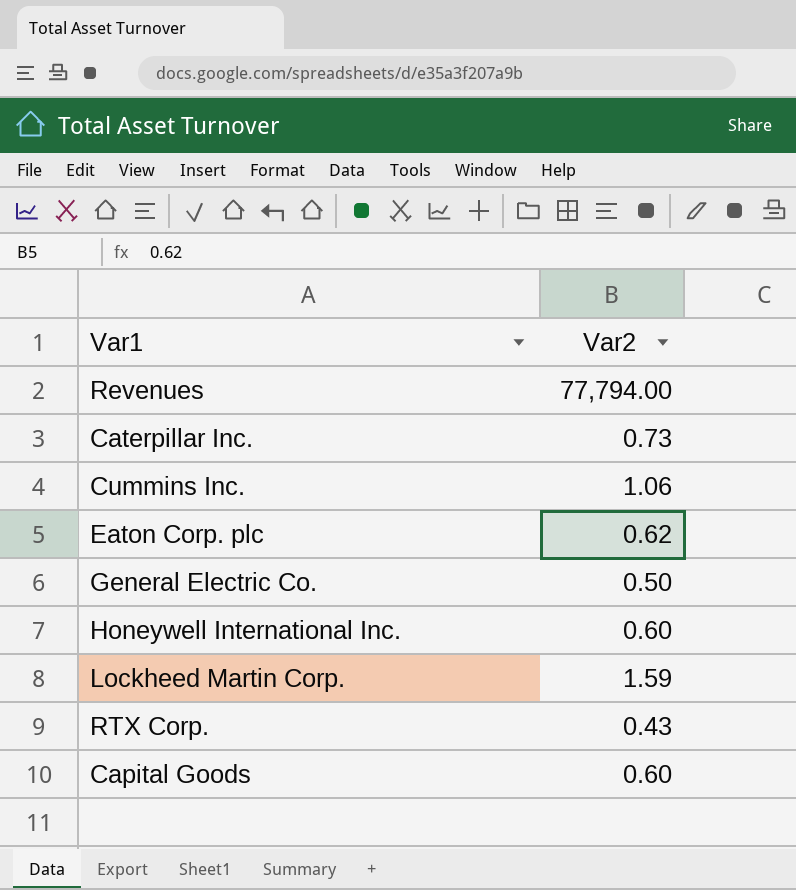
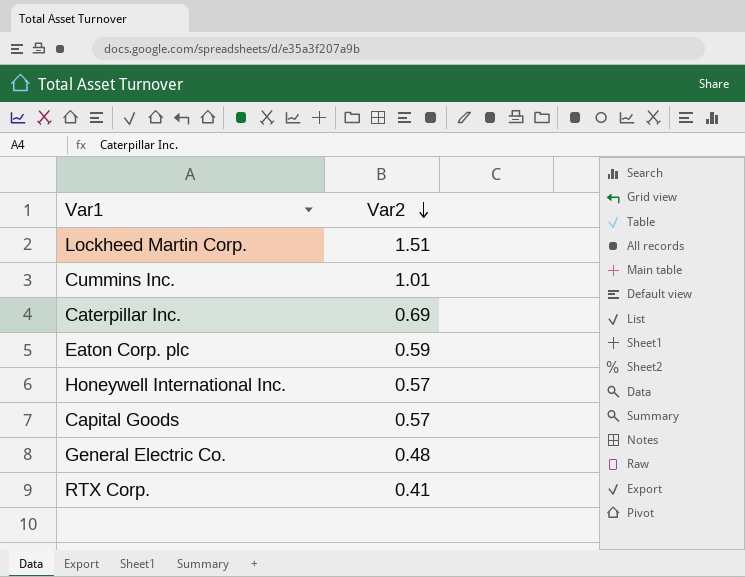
row order: none -> Var2 descending
row Revenues: 77,794.00 -> none
Lockheed Martin Corp. | Var2: 1.59 -> 1.51
Cummins Inc. | Var2: 1.06 -> 1.01
Caterpillar Inc. | Var2: 0.73 -> 0.69
Eaton Corp. plc | Var2: 0.62 -> 0.59
Honeywell International Inc. | Var2: 0.60 -> 0.57
Capital Goods | Var2: 0.60 -> 0.57
General Electric Co. | Var2: 0.50 -> 0.48
RTX Corp. | Var2: 0.43 -> 0.41

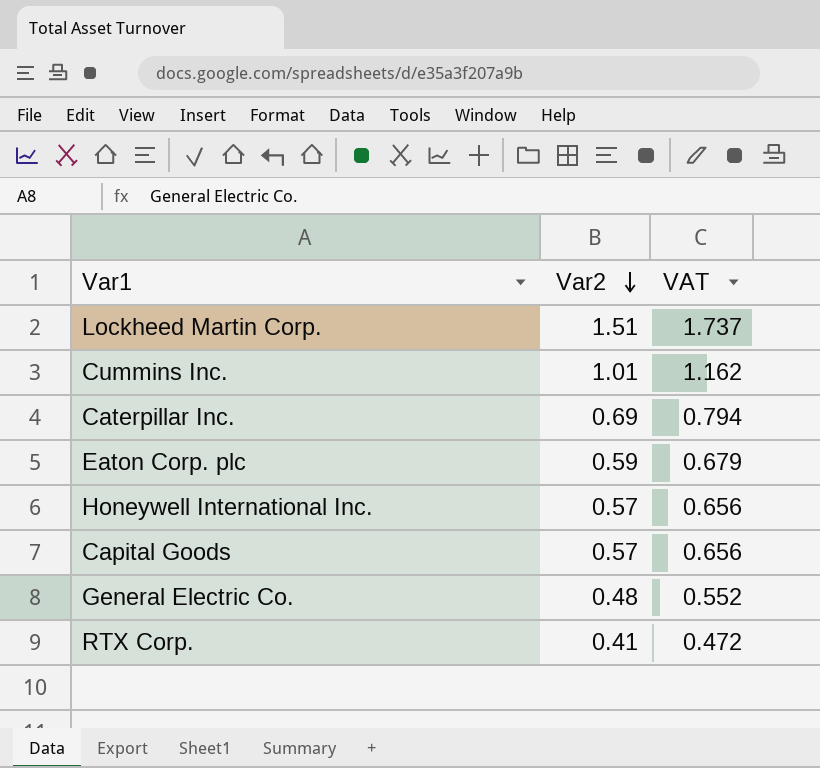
column VAT | formula: none -> [Var2] * 1.15

